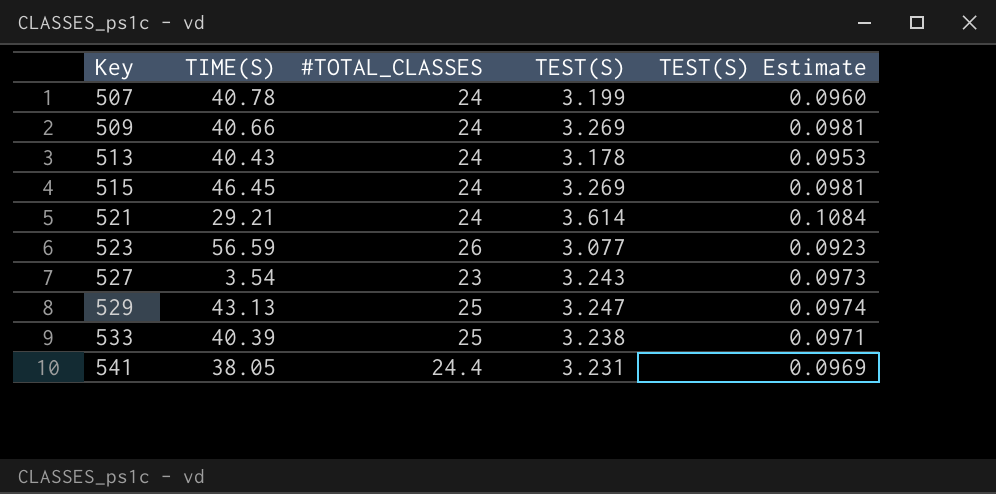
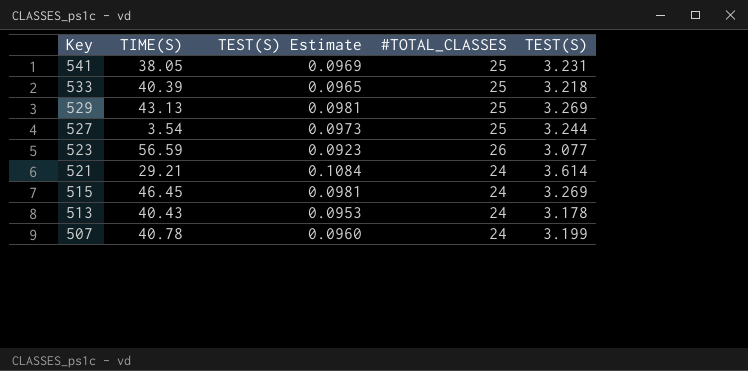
row order: Key ascending -> Key descending
column TEST(S) Estimate | position: 5 -> 3
row 509: 40.66 | 24 | 3.269 | 0.0981 -> none
541 | #TOTAL_CLASSES: 24.4 -> 25
533 | TEST(S) Estimate: 0.0971 -> 0.0965
533 | TEST(S): 3.238 -> 3.218
529 | TEST(S) Estimate: 0.0974 -> 0.0981
529 | TEST(S): 3.247 -> 3.269
527 | #TOTAL_CLASSES: 23 -> 25
527 | TEST(S): 3.243 -> 3.244

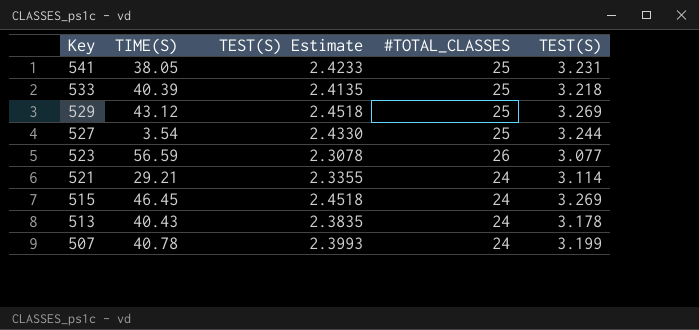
column TEST(S) Estimate | formula: [TEST(S)] * 0.03 -> [TEST(S)] * 0.75
529 | TIME(S): 43.13 -> 43.12
521 | TEST(S): 3.614 -> 3.114

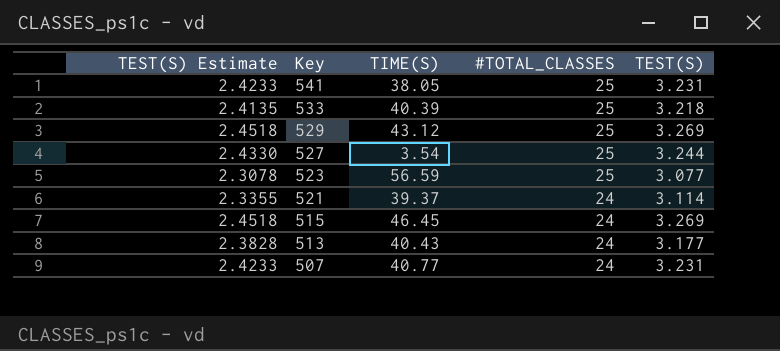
column TEST(S) Estimate | position: 3 -> 1
523 | #TOTAL_CLASSES: 26 -> 25
521 | TIME(S): 29.21 -> 39.37
513 | TEST(S) Estimate: 2.3835 -> 2.3828
513 | TEST(S): 3.178 -> 3.177
507 | TEST(S) Estimate: 2.3993 -> 2.4233
507 | TIME(S): 40.78 -> 40.77
507 | TEST(S): 3.199 -> 3.231

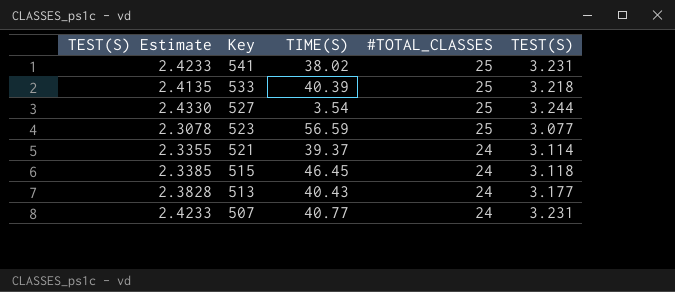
row 529: 2.4518 | 43.12 | 25 | 3.269 -> none
541 | TIME(S): 38.05 -> 38.02
515 | TEST(S) Estimate: 2.4518 -> 2.3385
515 | TEST(S): 3.269 -> 3.118

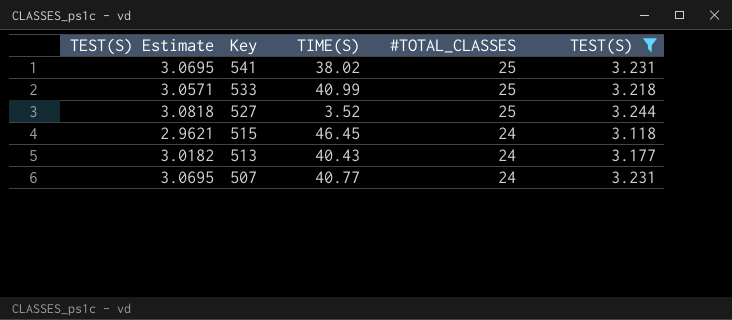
filter: none -> TEST(S) >= 3.118
column TEST(S) Estimate | formula: [TEST(S)] * 0.75 -> [TEST(S)] * 0.95
533 | TIME(S): 40.39 -> 40.99
527 | TIME(S): 3.54 -> 3.52

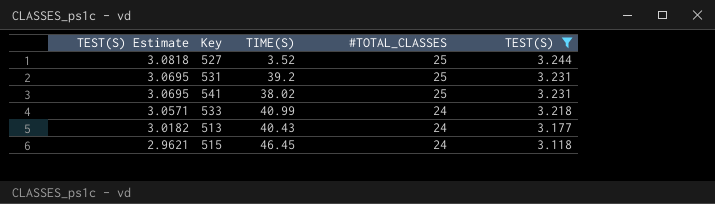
row order: Key descending -> TEST(S) Estimate descending
row 507: 3.0695 | 40.77 | 24 | 3.231 -> none
row 531: none -> 3.0695 | 39.2 | 25 | 3.231
533 | #TOTAL_CLASSES: 25 -> 24

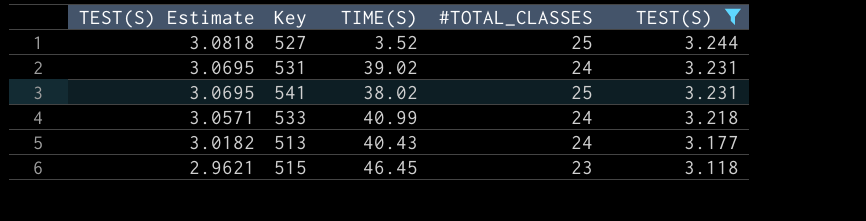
531 | TIME(S): 39.2 -> 39.02
531 | #TOTAL_CLASSES: 25 -> 24
515 | #TOTAL_CLASSES: 24 -> 23

